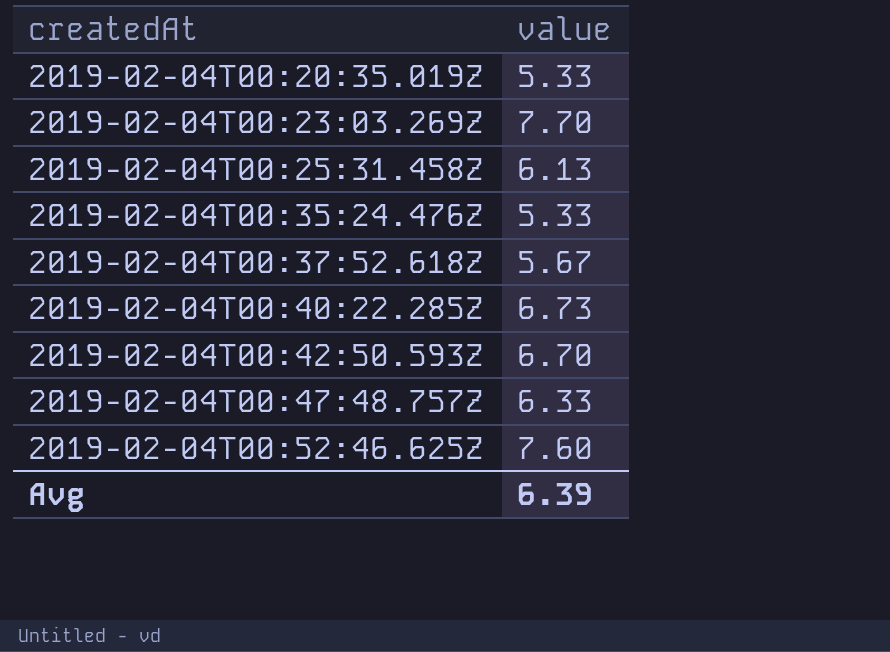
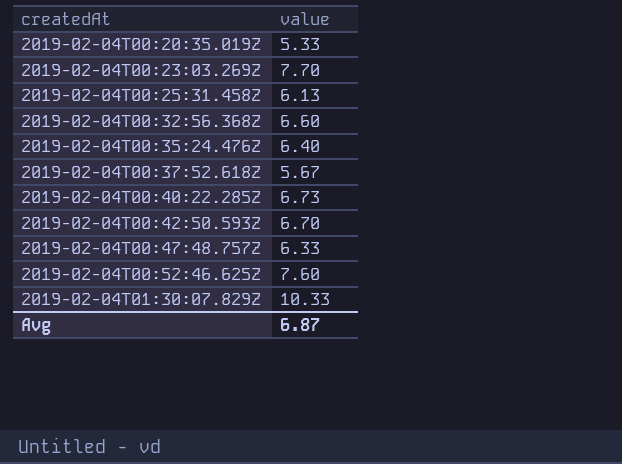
row 2019-02-04T00:32:56.368Z: none -> 6.60
2019-02-04T00:35:24.476Z | value: 5.33 -> 6.40
row 2019-02-04T01:30:07.829Z: none -> 10.33
Avg | value: 6.39 -> 6.87

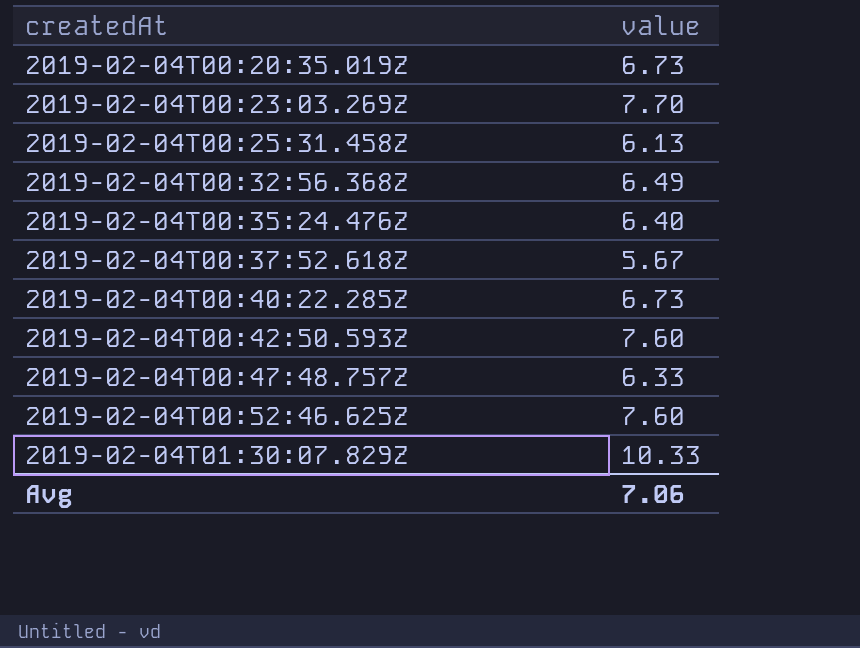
2019-02-04T00:20:35.019Z | value: 5.33 -> 6.73
2019-02-04T00:32:56.368Z | value: 6.60 -> 6.49
2019-02-04T00:42:50.593Z | value: 6.70 -> 7.60
Avg | value: 6.87 -> 7.06

